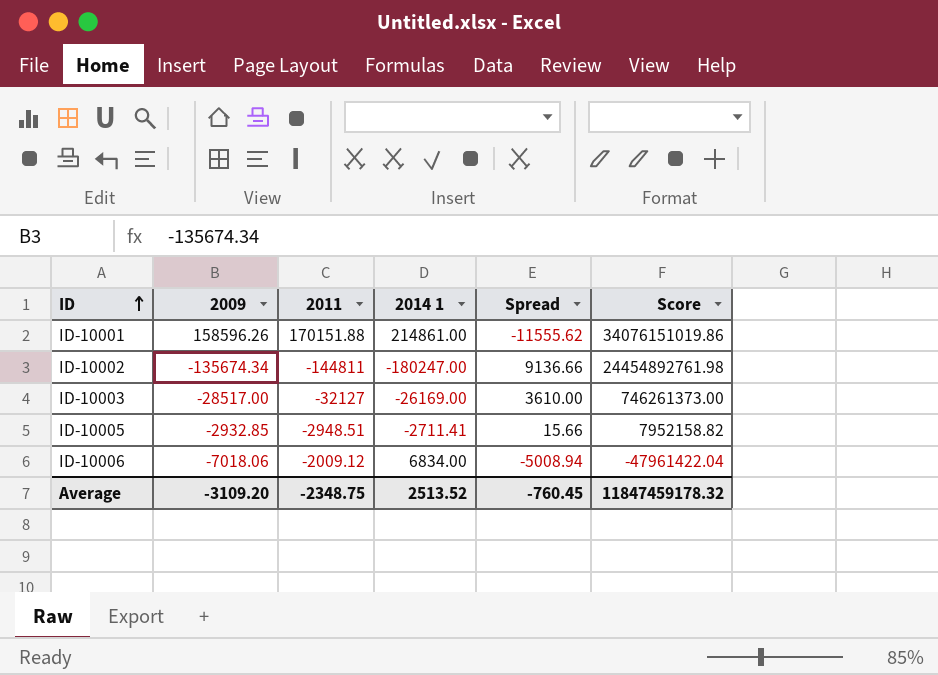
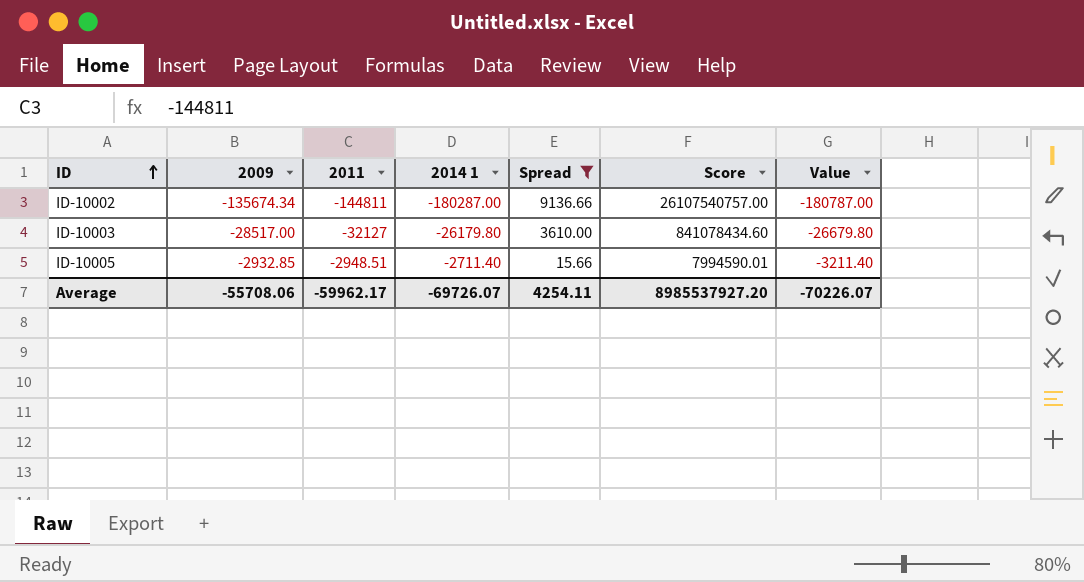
filter: none -> Spread >= 15.66
column Score | formula: [2009] * [2014 1] -> [2011] * [2014 1]
column Value | formula: none -> [2014 1] - 500
ID-10002 | 2014 1: -180247.00 -> -180287.00
ID-10003 | 2014 1: -26169.00 -> -26179.80
ID-10005 | 2014 1: -2711.41 -> -2711.40
Average | 2009: -3109.20 -> -55708.06
Average | 2011: -2348.75 -> -59962.17
Average | 2014 1: 2513.52 -> -69726.07
Average | Spread: -760.45 -> 4254.11
Average | Score: 11847459178.32 -> 8985537927.20

